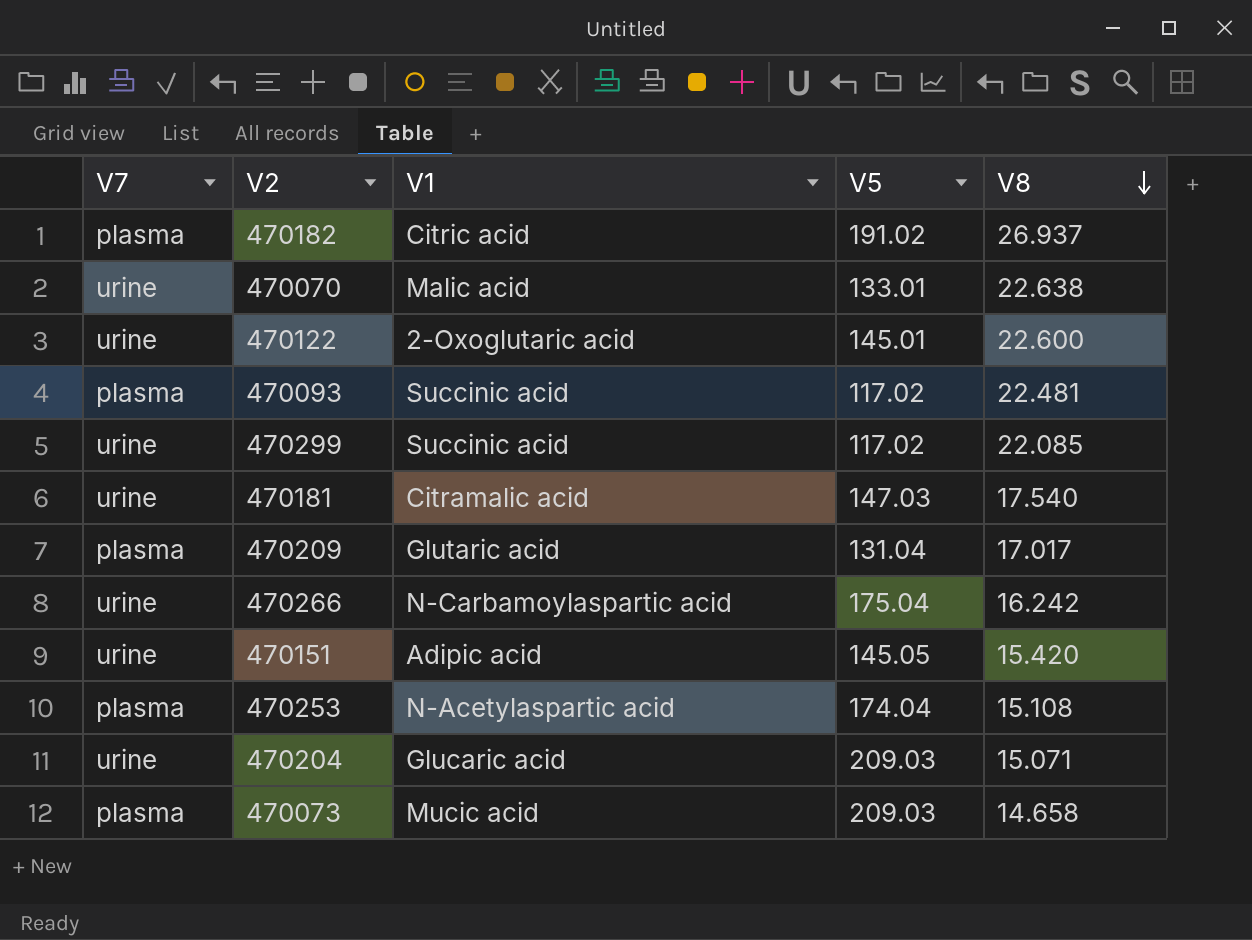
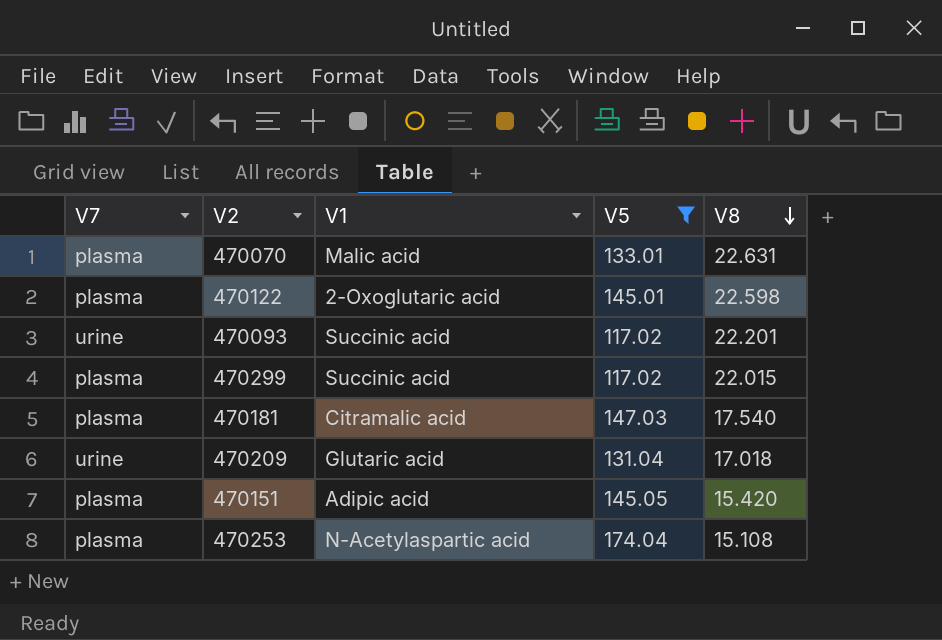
filter: none -> V5 <= 174.04
470070 | V7: urine -> plasma
470070 | V8: 22.638 -> 22.631
470122 | V7: urine -> plasma
470122 | V8: 22.600 -> 22.598
470093 | V7: plasma -> urine
470093 | V8: 22.481 -> 22.201
470299 | V7: urine -> plasma
470299 | V8: 22.085 -> 22.015
470181 | V7: urine -> plasma
470209 | V7: plasma -> urine
470209 | V8: 17.017 -> 17.018
470151 | V7: urine -> plasma

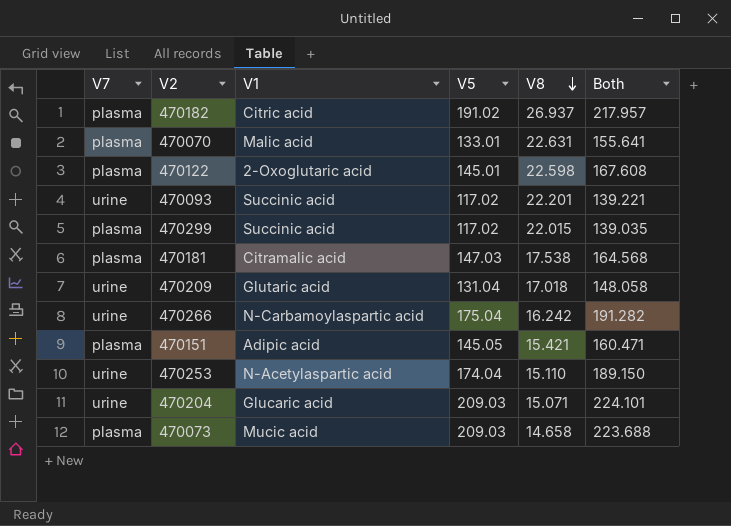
filter: V5 <= 174.04 -> none
column Both | formula: none -> [V5] + [V8]
470181 | V8: 17.540 -> 17.538
470151 | V8: 15.420 -> 15.421
470253 | V7: plasma -> urine
470253 | V8: 15.108 -> 15.110

